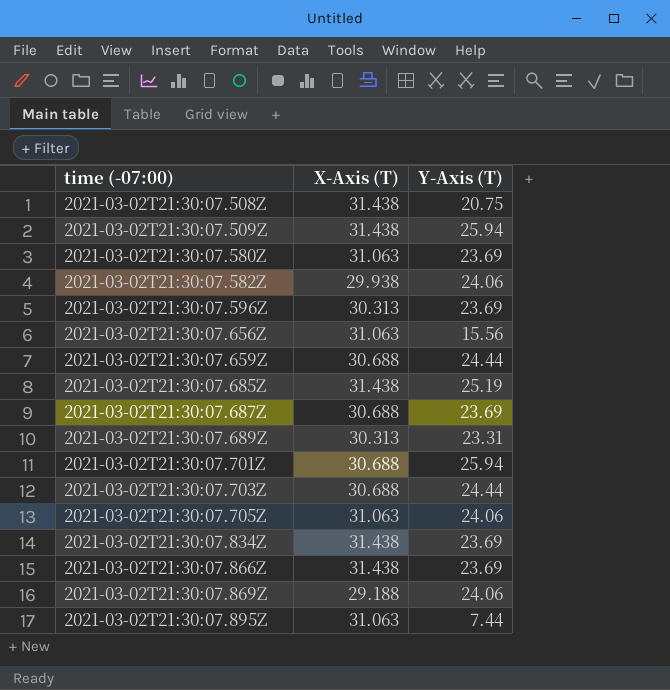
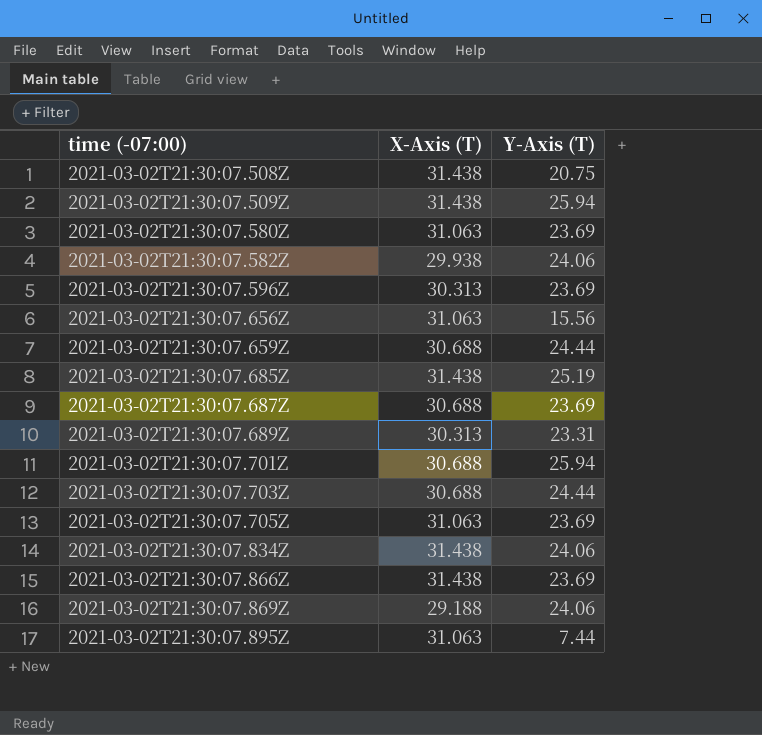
2021-03-02T21:30:07.705Z | Y-Axis (T): 24.06 -> 23.69
2021-03-02T21:30:07.834Z | Y-Axis (T): 23.69 -> 24.06

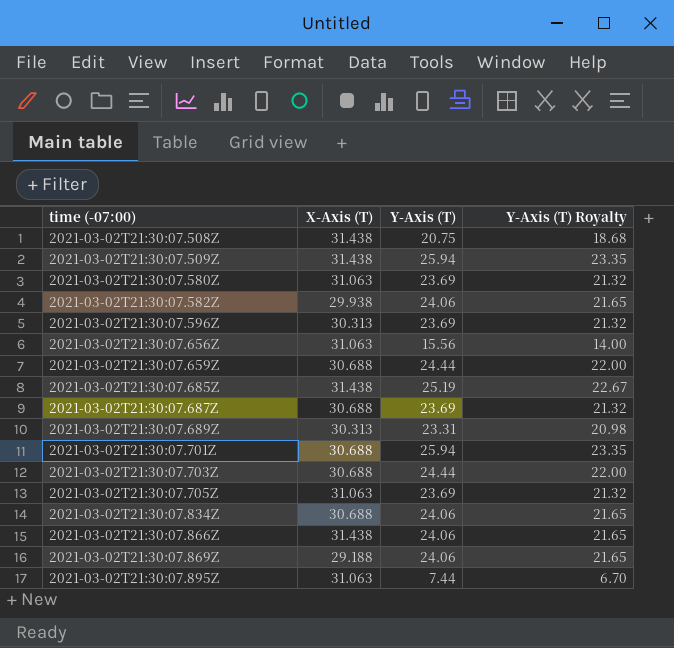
column Y-Axis (T) Royalty | formula: none -> [Y-Axis (T)] * 0.9
2021-03-02T21:30:07.834Z | X-Axis (T): 31.438 -> 30.688
2021-03-02T21:30:07.866Z | Y-Axis (T): 23.69 -> 24.06

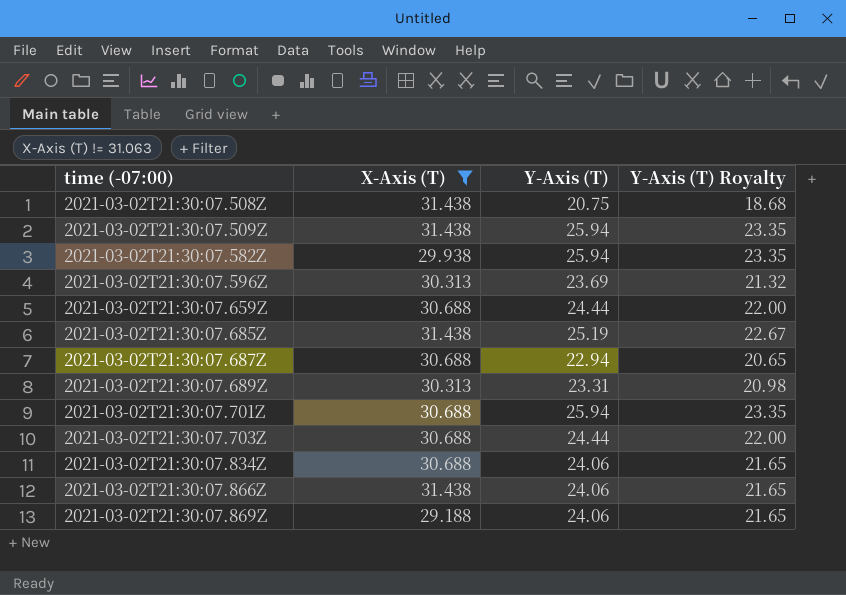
filter: none -> X-Axis (T) != 31.063
2021-03-02T21:30:07.582Z | Y-Axis (T): 24.06 -> 25.94
2021-03-02T21:30:07.582Z | Y-Axis (T) Royalty: 21.65 -> 23.35
2021-03-02T21:30:07.687Z | Y-Axis (T): 23.69 -> 22.94
2021-03-02T21:30:07.687Z | Y-Axis (T) Royalty: 21.32 -> 20.65

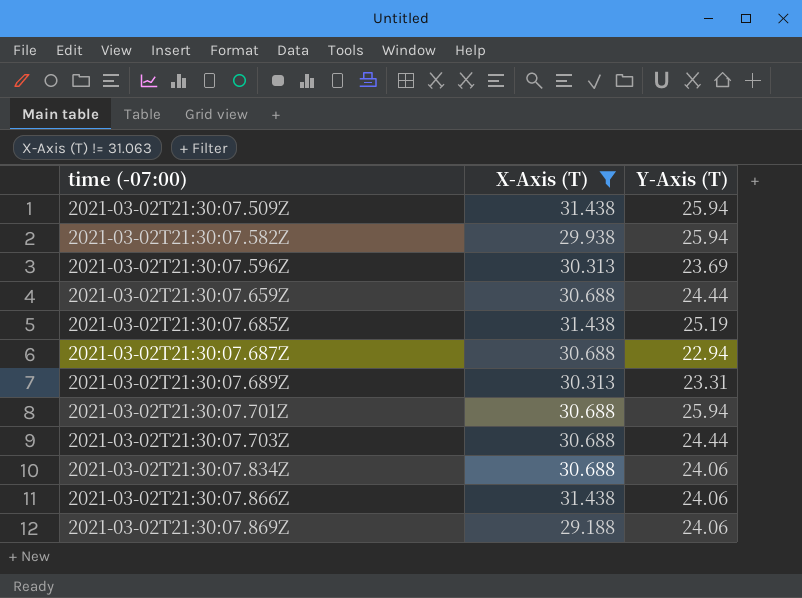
column Y-Axis (T) Royalty | formula: [Y-Axis (T)] * 0.9 -> none
row 2021-03-02T21:30:07.508Z: 31.438 | 20.75 | 18.68 -> none

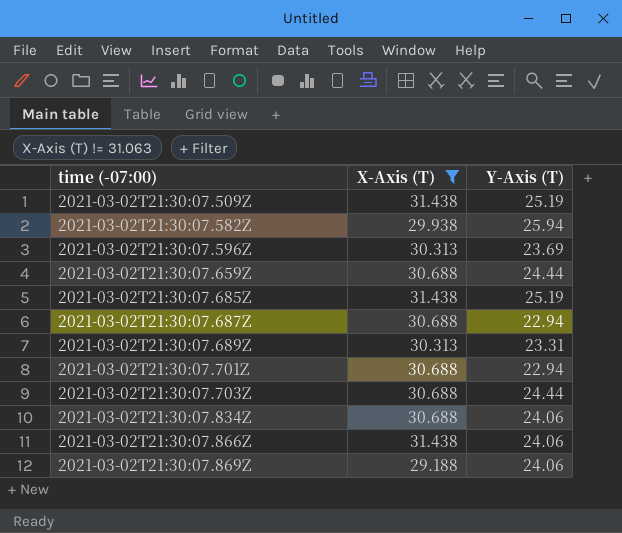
2021-03-02T21:30:07.509Z | Y-Axis (T): 25.94 -> 25.19
2021-03-02T21:30:07.701Z | Y-Axis (T): 25.94 -> 22.94

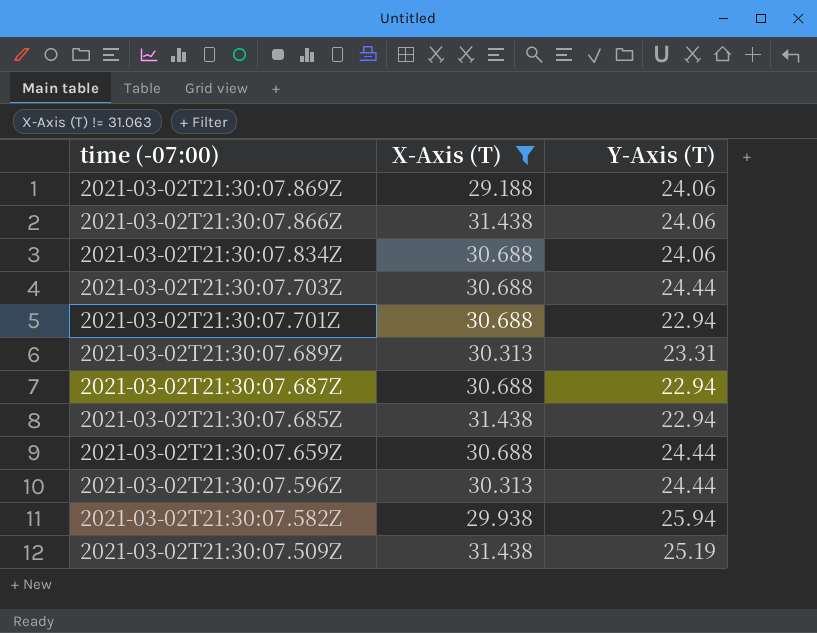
row order: time (-07:00) ascending -> time (-07:00) descending
2021-03-02T21:30:07.685Z | Y-Axis (T): 25.19 -> 22.94
2021-03-02T21:30:07.596Z | Y-Axis (T): 23.69 -> 24.44

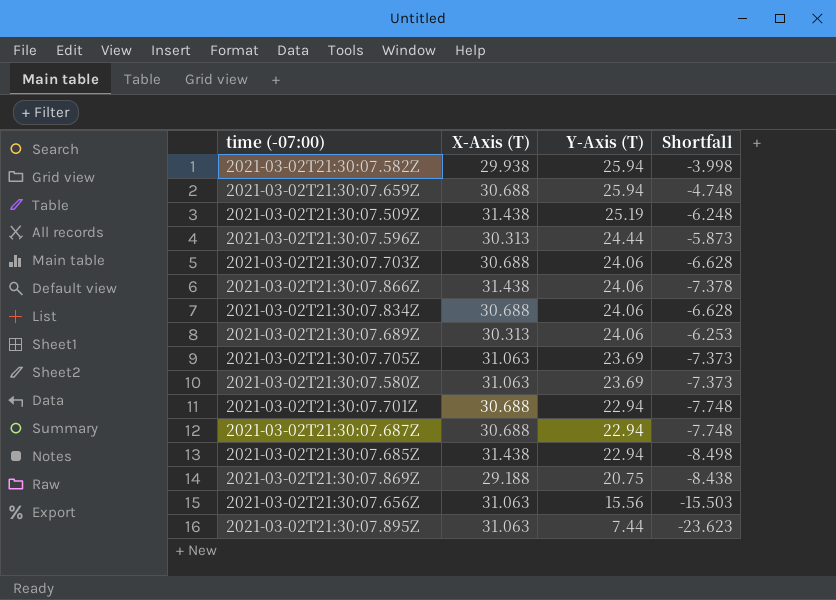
filter: X-Axis (T) != 31.063 -> none
row order: time (-07:00) descending -> Y-Axis (T) descending
column Shortfall | formula: none -> [Y-Axis (T)] - [X-Axis (T)]
2021-03-02T21:30:07.659Z | Y-Axis (T): 24.44 -> 25.94
2021-03-02T21:30:07.703Z | Y-Axis (T): 24.44 -> 24.06
2021-03-02T21:30:07.689Z | Y-Axis (T): 23.31 -> 24.06
2021-03-02T21:30:07.869Z | Y-Axis (T): 24.06 -> 20.75

